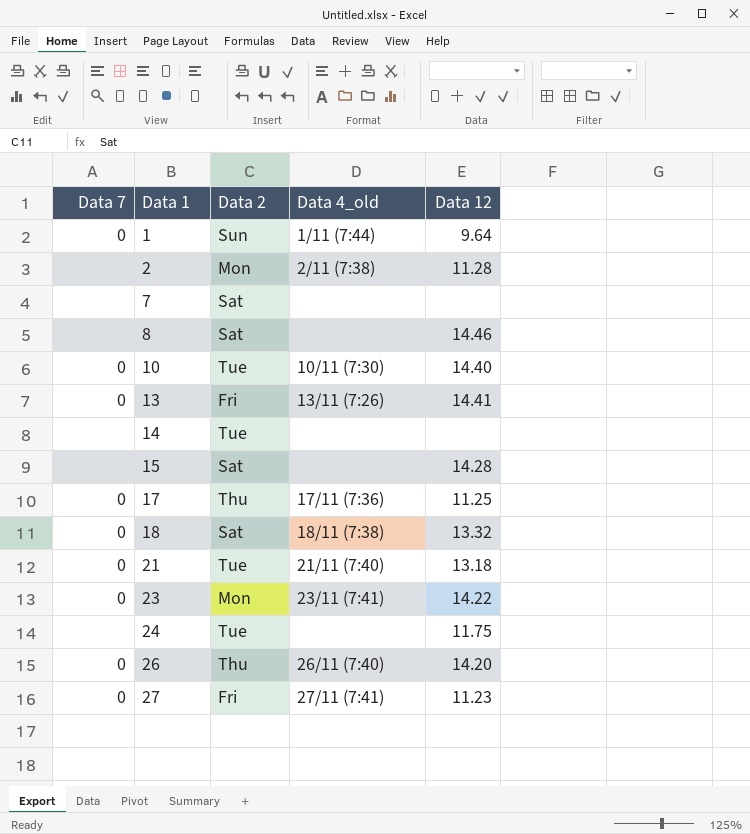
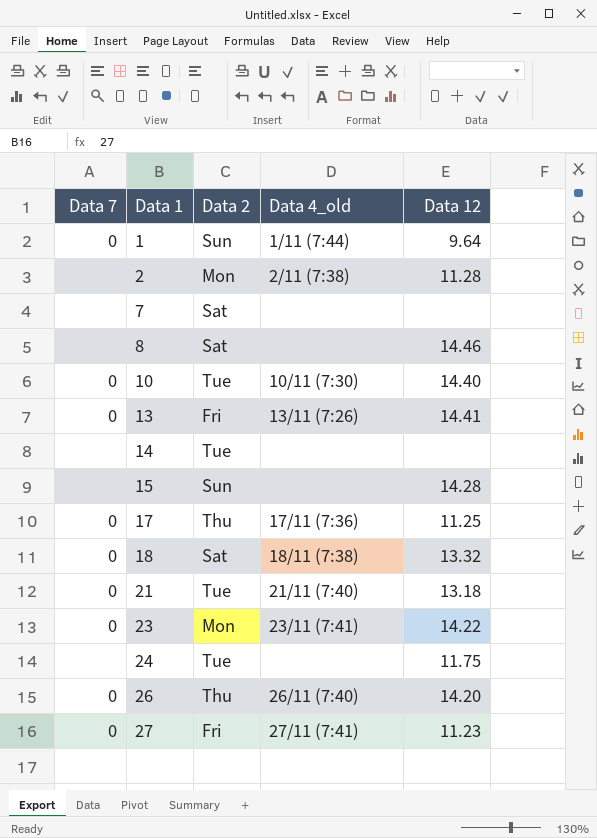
15 | Data 2: Sat -> Sun

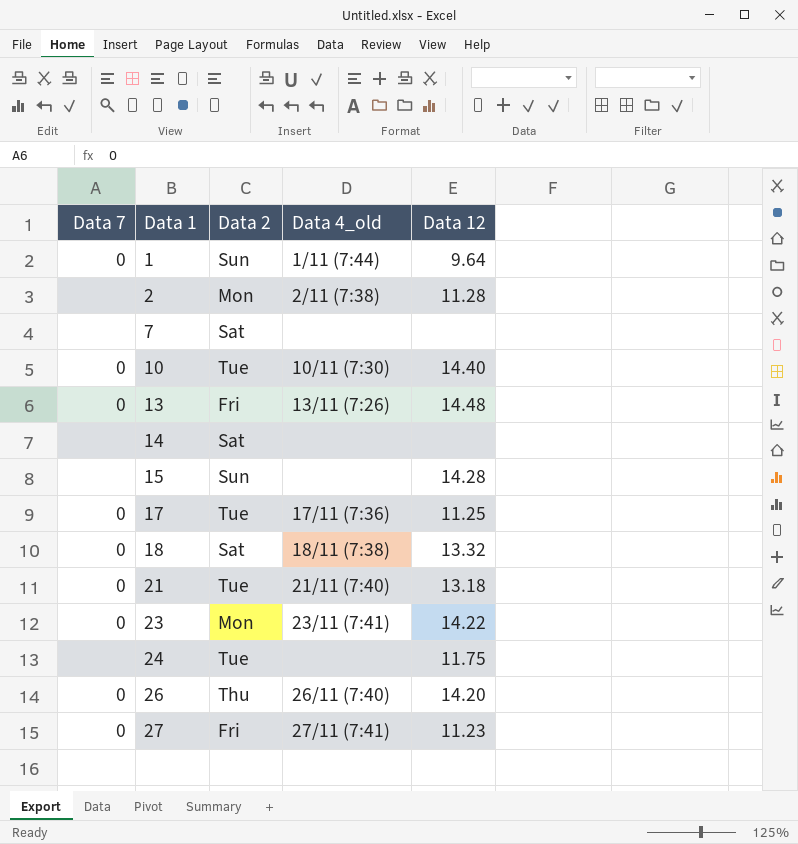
row 8: none | Sat | none | 14.46 -> none
13 | Data 12: 14.41 -> 14.48
14 | Data 2: Tue -> Sat
17 | Data 2: Thu -> Tue

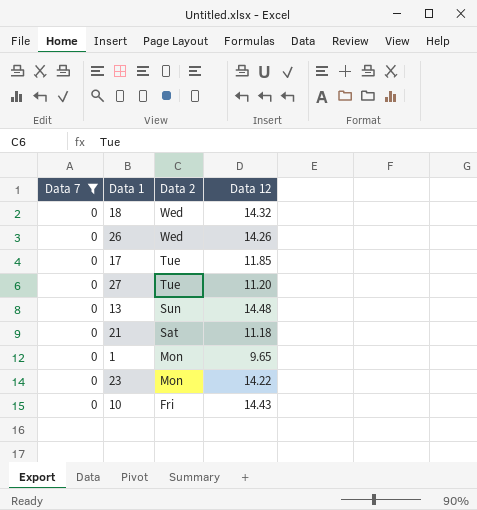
filter: none -> Data 7 = 0
row order: Data 1 ascending -> Data 2 descending
column Data 4_old | position: 4 -> none
18 | Data 2: Sat -> Wed
18 | Data 12: 13.32 -> 14.32
26 | Data 2: Thu -> Wed
26 | Data 12: 14.20 -> 14.26
17 | Data 12: 11.25 -> 11.85
27 | Data 2: Fri -> Tue
27 | Data 12: 11.23 -> 11.20
13 | Data 2: Fri -> Sun
21 | Data 2: Tue -> Sat
21 | Data 12: 13.18 -> 11.18
1 | Data 2: Sun -> Mon
1 | Data 12: 9.64 -> 9.65
10 | Data 2: Tue -> Fri
10 | Data 12: 14.40 -> 14.43

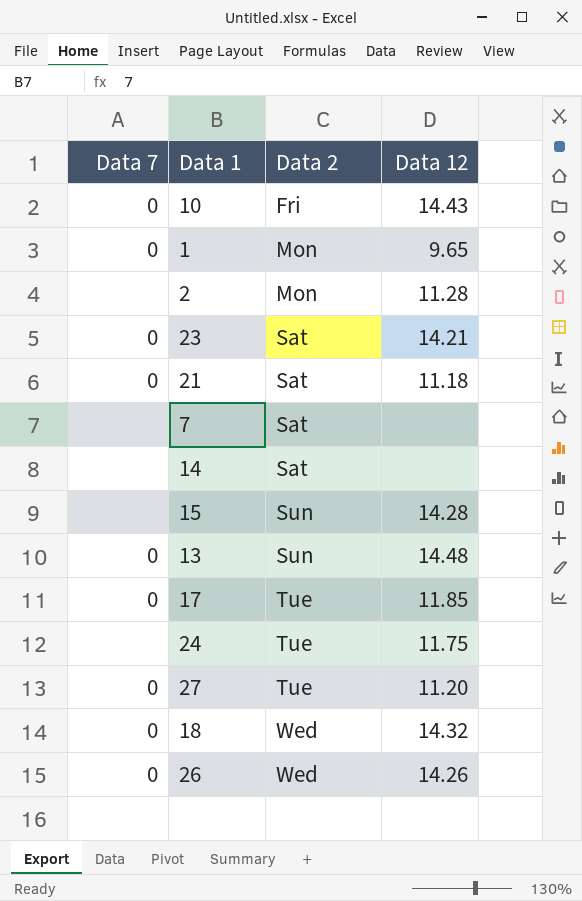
filter: Data 7 = 0 -> none
row order: Data 2 descending -> Data 2 ascending
23 | Data 2: Mon -> Sat
23 | Data 12: 14.22 -> 14.21

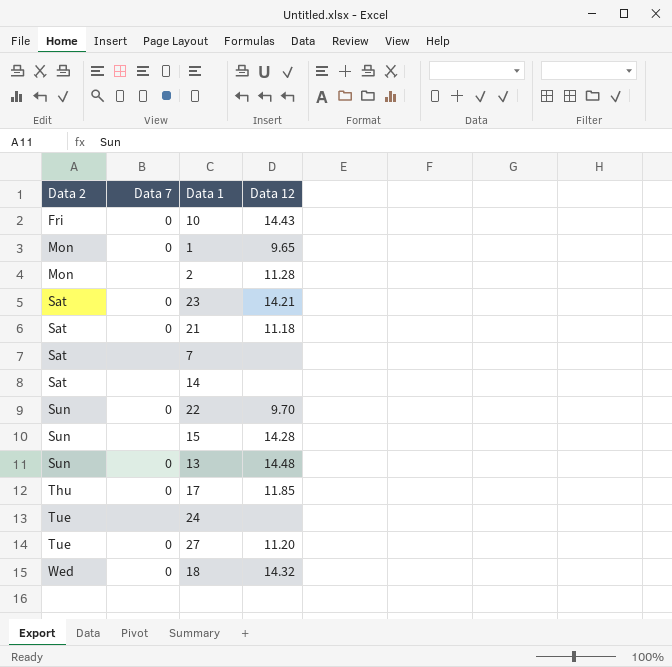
column Data 2 | position: 3 -> 1
row 26: 0 | Wed | 14.26 -> none
row 22: none -> Sun | 0 | 9.70
17 | Data 2: Tue -> Thu
24 | Data 12: 11.75 -> none

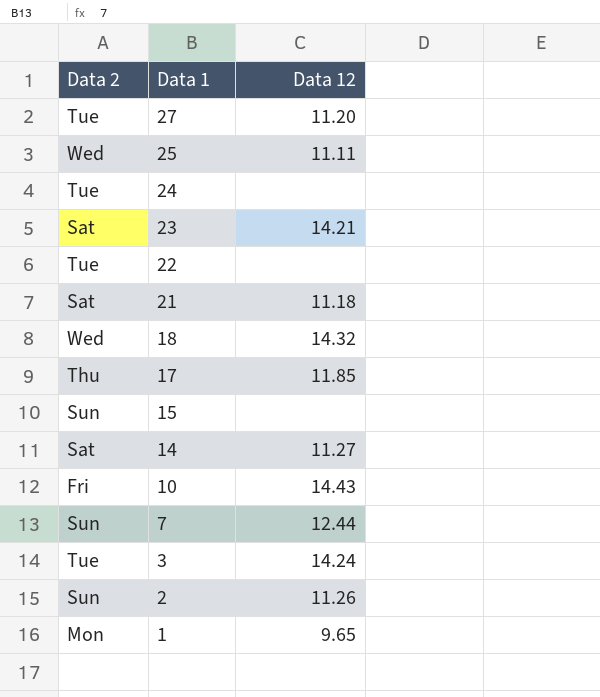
row order: Data 2 ascending -> Data 1 descending
column Data 7 | position: 2 -> none
row 13: Sun | 0 | 14.48 -> none
row 25: none -> Wed | 11.11
22 | Data 2: Sun -> Tue
22 | Data 12: 9.70 -> none
15 | Data 12: 14.28 -> none
14 | Data 12: none -> 11.27
7 | Data 2: Sat -> Sun
7 | Data 12: none -> 12.44
row 3: none -> Tue | 14.24
2 | Data 2: Mon -> Sun
2 | Data 12: 11.28 -> 11.26

